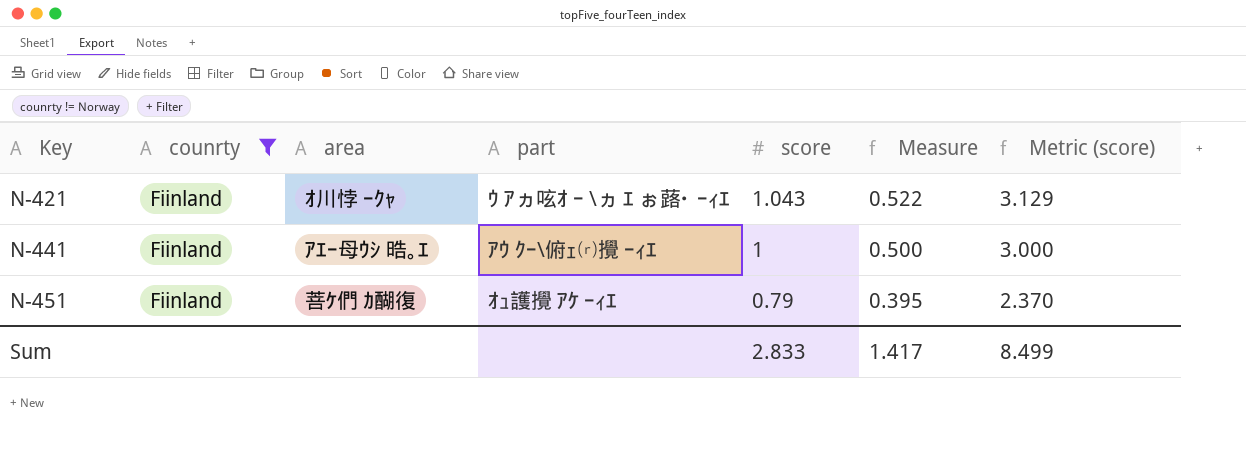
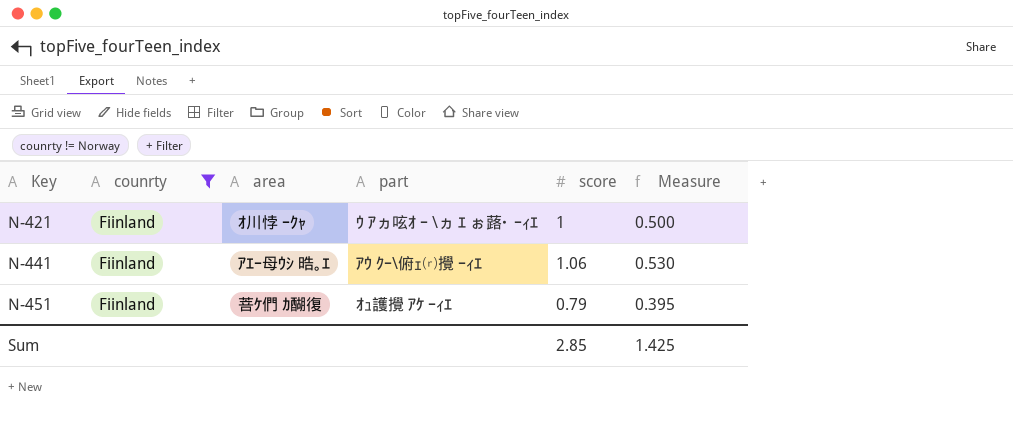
column Metric (score) | formula: [score] * 3 -> none
N-421 | score: 1.043 -> 1
N-421 | Measure: 0.522 -> 0.500
N-441 | score: 1 -> 1.06
N-441 | Measure: 0.500 -> 0.530
Sum | score: 2.833 -> 2.85
Sum | Measure: 1.417 -> 1.425

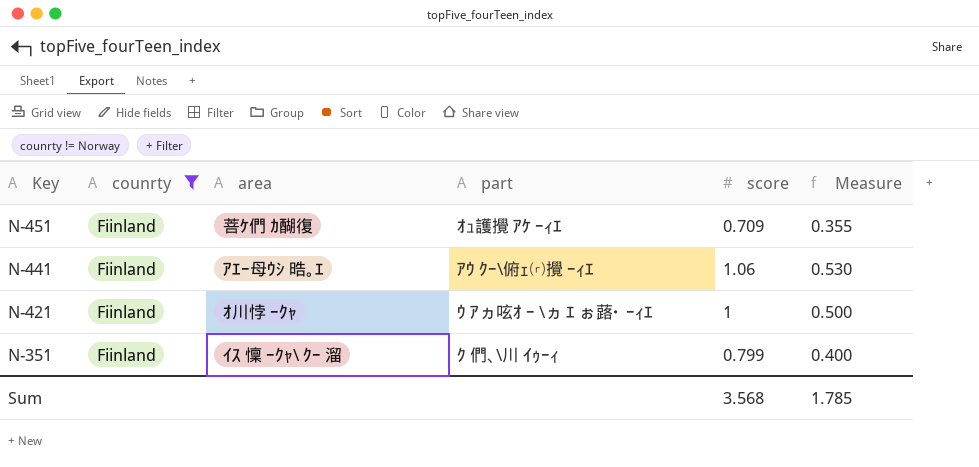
row order: Key ascending -> Key descending
N-451 | score: 0.79 -> 0.709
N-451 | Measure: 0.395 -> 0.355
row N-351: none -> Fiinland | ｲｽ 懍 ｰｸｬ\ ｸｰ 溜 | ｸ 們､\川 ｲｩｰｨ | 0.799 | 0.400
Sum | score: 2.85 -> 3.568
Sum | Measure: 1.425 -> 1.785

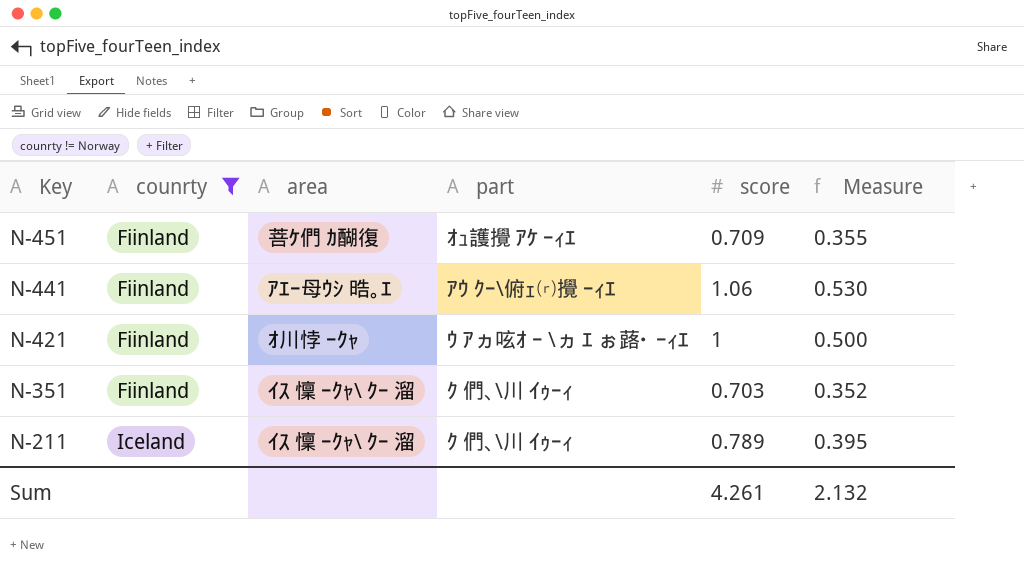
N-351 | score: 0.799 -> 0.703
N-351 | Measure: 0.400 -> 0.352
row N-211: none -> Iceland | ｲｽ 懍 ｰｸｬ\ ｸｰ 溜 | ｸ 們､\川 ｲｩｰｨ | 0.789 | 0.395
Sum | score: 3.568 -> 4.261
Sum | Measure: 1.785 -> 2.132

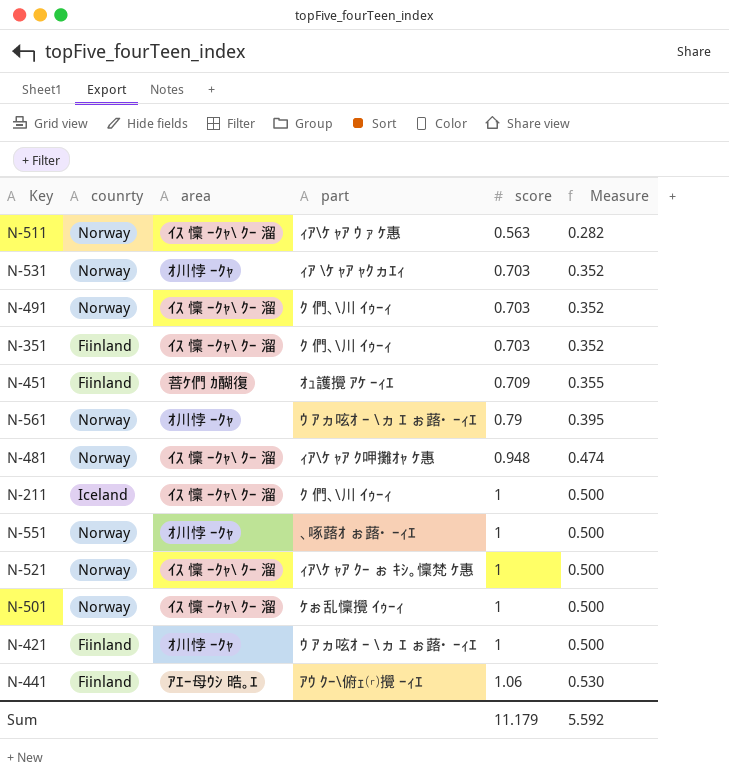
filter: counrty != Norway -> none
row order: Key descending -> score ascending
N-211 | score: 0.789 -> 1
N-211 | Measure: 0.395 -> 0.500
Sum | score: 4.261 -> 11.179
Sum | Measure: 2.132 -> 5.592

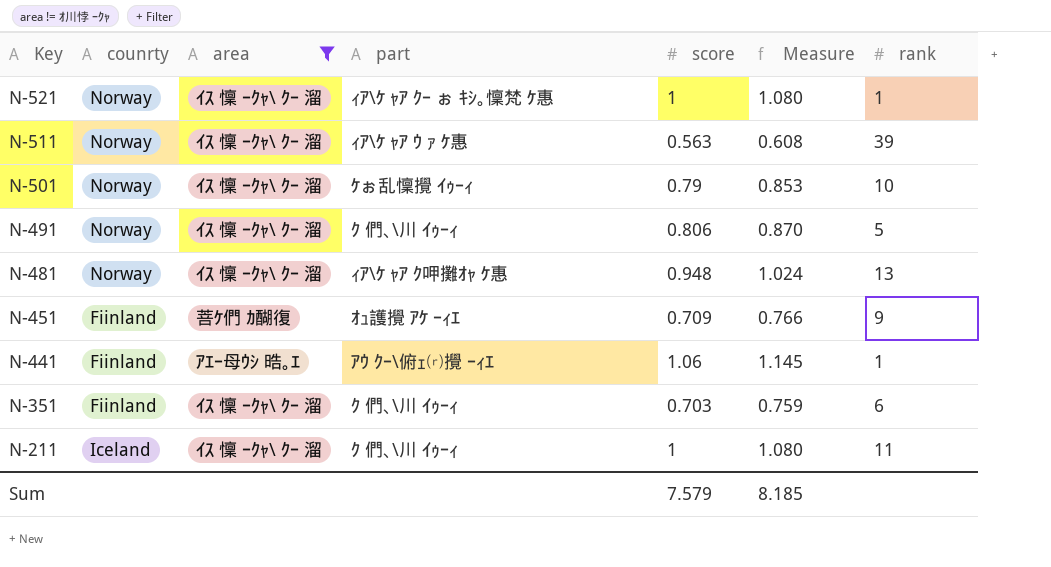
filter: none -> area != ｵ川悖 ｰｸｬ
row order: score ascending -> Key descending
column Measure | formula: [score] * 0.5 -> [score] * 1.08
column rank | position: none -> 7
N-501 | score: 1 -> 0.79
N-491 | score: 0.703 -> 0.806
Sum | score: 11.179 -> 7.579
Sum | Measure: 5.592 -> 8.185

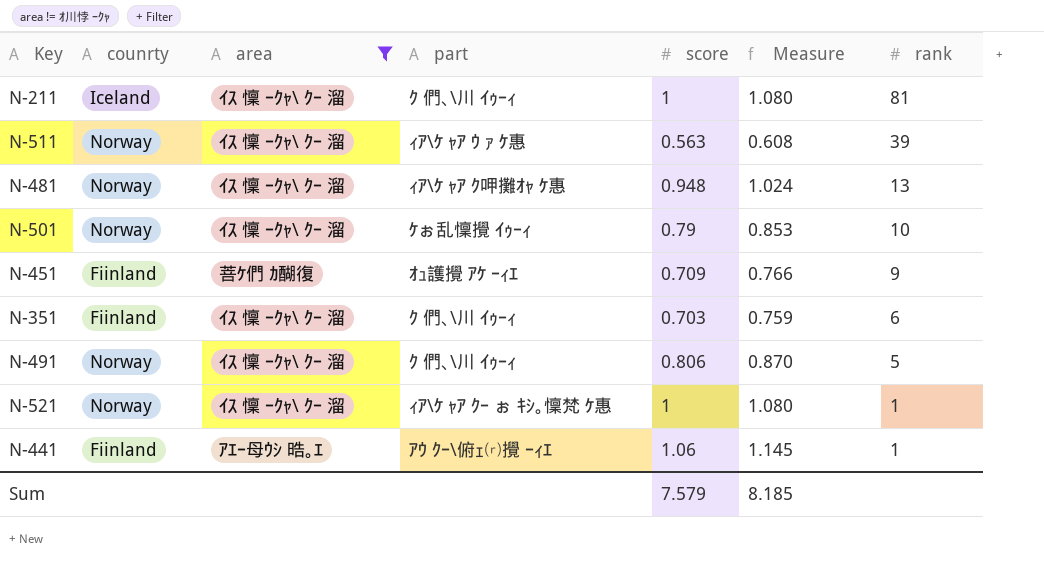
row order: Key descending -> rank descending
N-211 | rank: 11 -> 81

